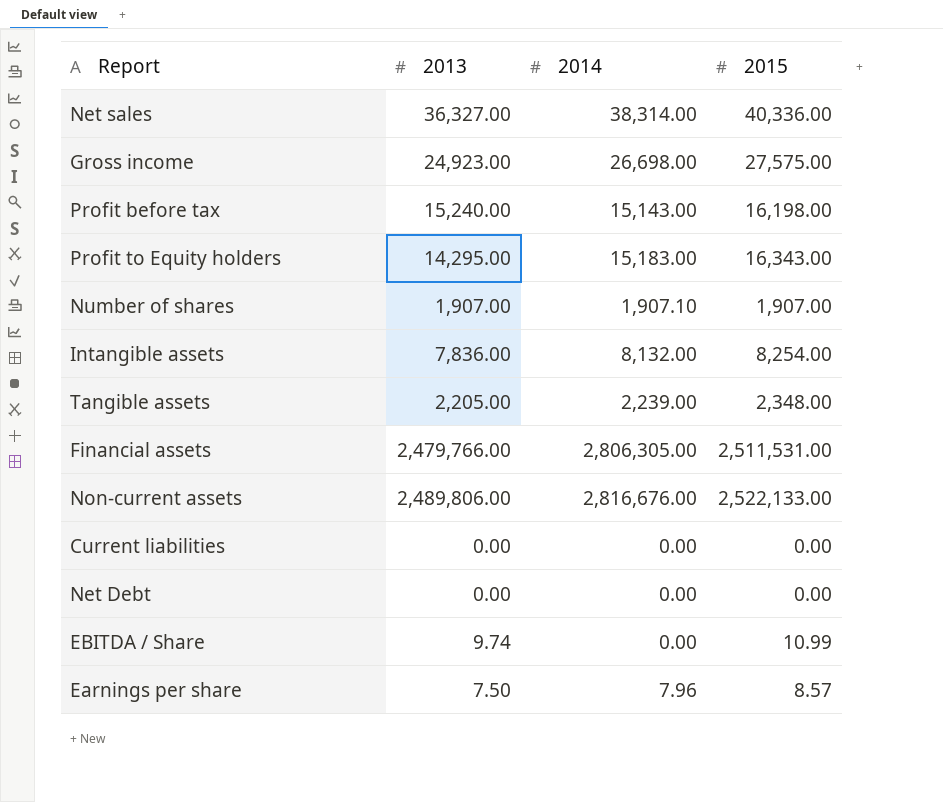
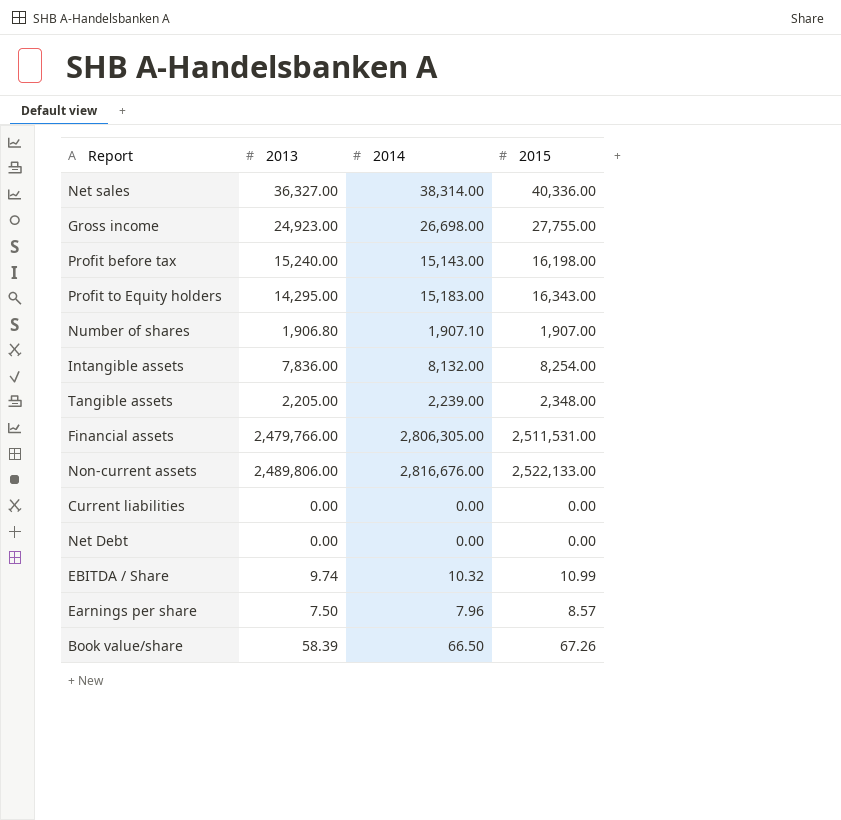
Gross income | 2015: 27,575.00 -> 27,755.00
Number of shares | 2013: 1,907.00 -> 1,906.80
EBITDA / Share | 2014: 0.00 -> 10.32
row Book value/share: none -> 58.39 | 66.50 | 67.26

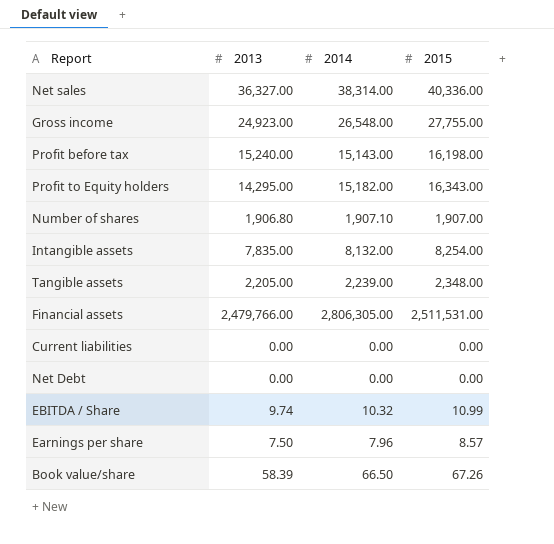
row Non-current assets: 2,489,806.00 | 2,816,676.00 | 2,522,133.00 -> none
Gross income | 2014: 26,698.00 -> 26,548.00
Profit to Equity holders | 2014: 15,183.00 -> 15,182.00
Intangible assets | 2013: 7,836.00 -> 7,835.00

